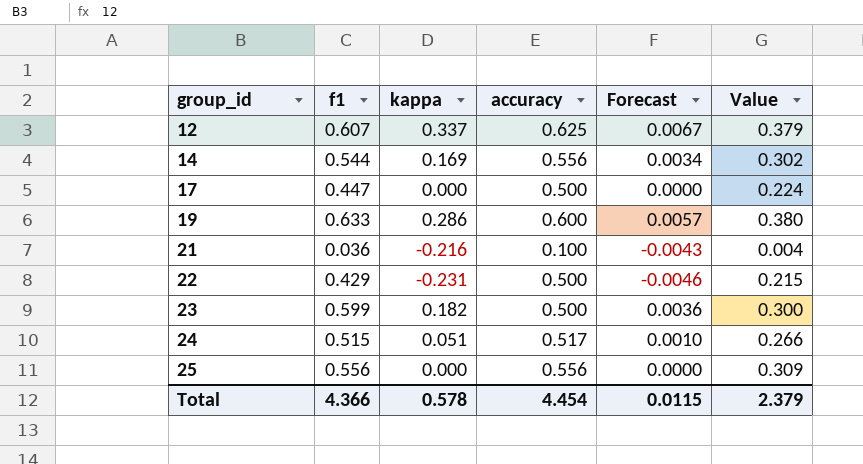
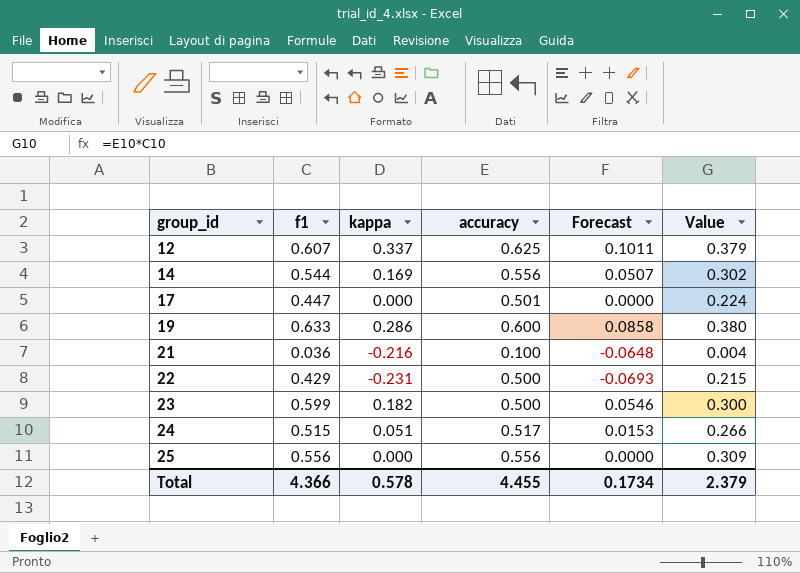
column Forecast | formula: [kappa] * 0.02 -> [kappa] * 0.3
17 | accuracy: 0.500 -> 0.501
Total | accuracy: 4.454 -> 4.455
Total | Forecast: 0.0115 -> 0.1734

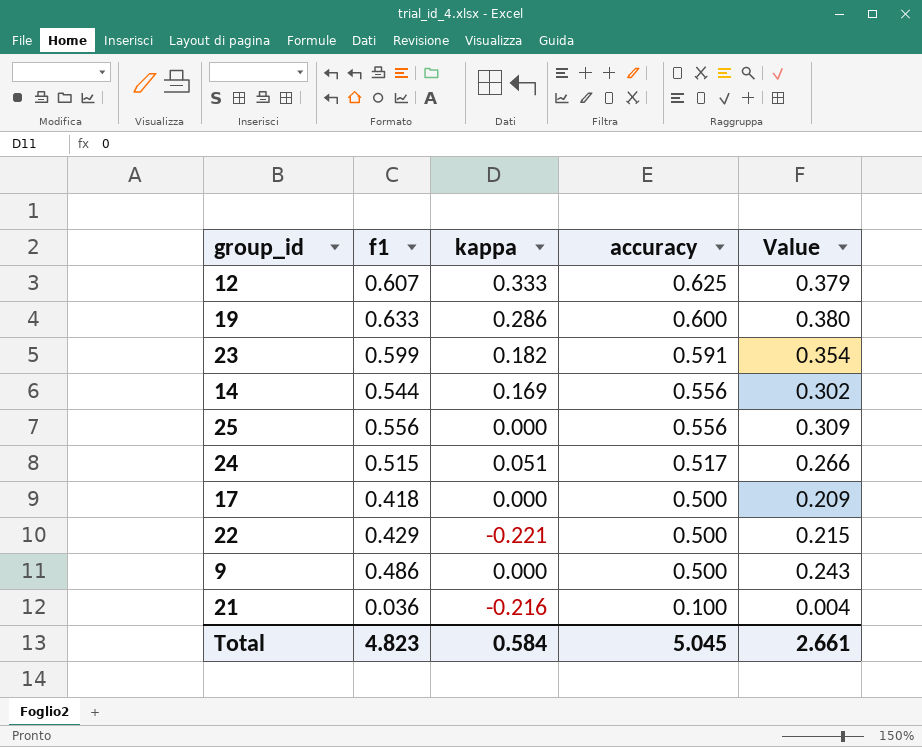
row order: group_id ascending -> accuracy descending
column Forecast | formula: [kappa] * 0.3 -> none
12 | kappa: 0.337 -> 0.333
23 | accuracy: 0.500 -> 0.591
23 | Value: 0.300 -> 0.354
17 | f1: 0.447 -> 0.418
17 | accuracy: 0.501 -> 0.500
17 | Value: 0.224 -> 0.209
22 | kappa: -0.231 -> -0.221
row 9: none -> 0.486 | 0.000 | 0.500 | 0.243
Total | f1: 4.366 -> 4.823
Total | kappa: 0.578 -> 0.584
Total | accuracy: 4.455 -> 5.045
Total | Value: 2.379 -> 2.661

